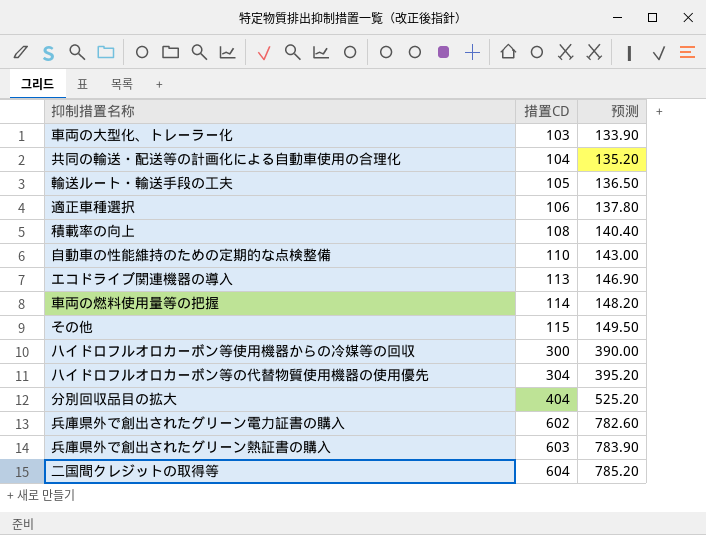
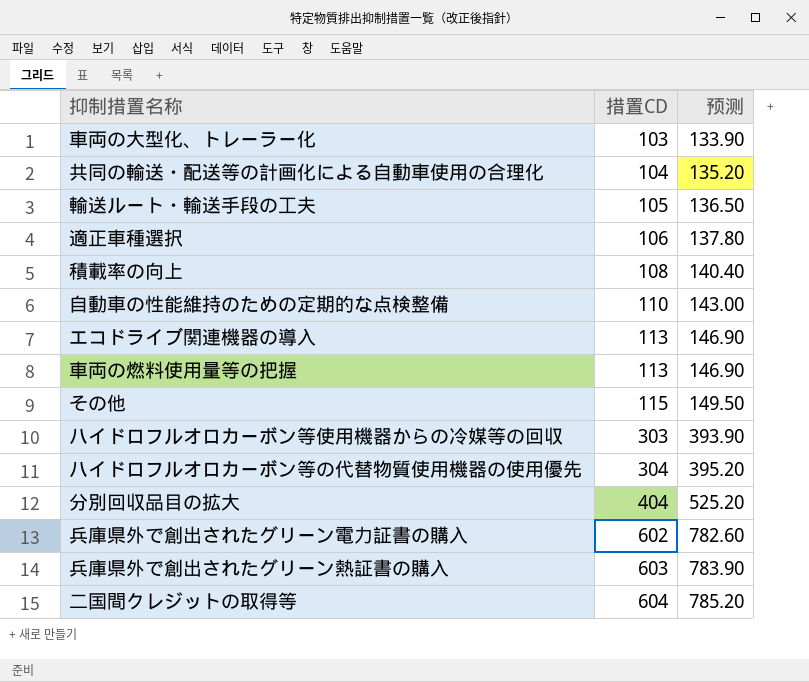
車両の燃料使用量等の把握 | 措置CD: 114 -> 113
車両の燃料使用量等の把握 | 预测: 148.20 -> 146.90
ハイドロフルオロカーボン等使用機器からの冷媒等の回収 | 措置CD: 300 -> 303
ハイドロフルオロカーボン等使用機器からの冷媒等の回収 | 预测: 390.00 -> 393.90

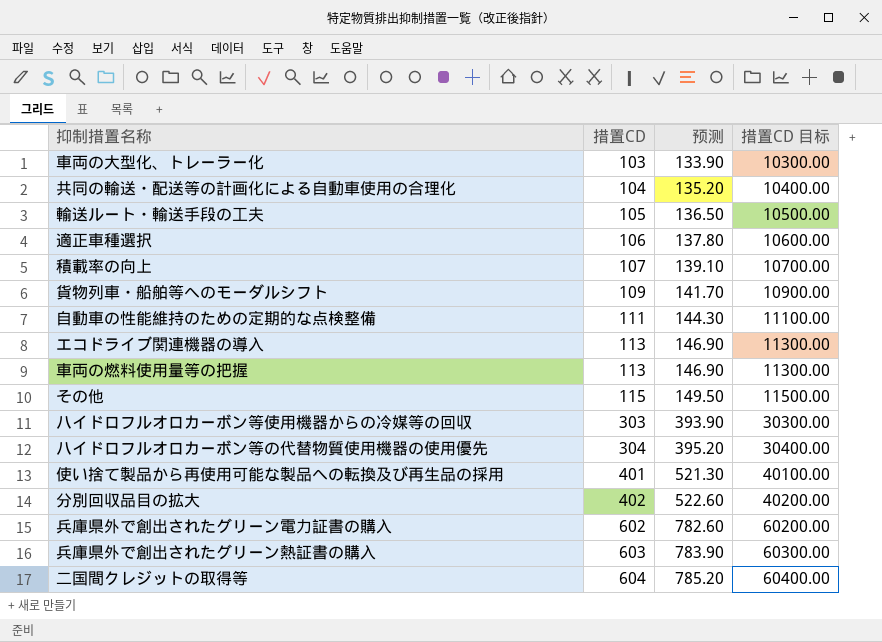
column 措置CD 目标 | formula: none -> [措置CD] * 100
積載率の向上 | 措置CD: 108 -> 107
積載率の向上 | 预测: 140.40 -> 139.10
row 貨物列車・船舶等へのモーダルシフト: none -> 109 | 141.70 | 10900.00
自動車の性能維持のための定期的な点検整備 | 措置CD: 110 -> 111
自動車の性能維持のための定期的な点検整備 | 预测: 143.00 -> 144.30
row 使い捨て製品から再使用可能な製品への転換及び再生品の採用: none -> 401 | 521.30 | 40100.00
分別回収品目の拡大 | 措置CD: 404 -> 402
分別回収品目の拡大 | 预测: 525.20 -> 522.60

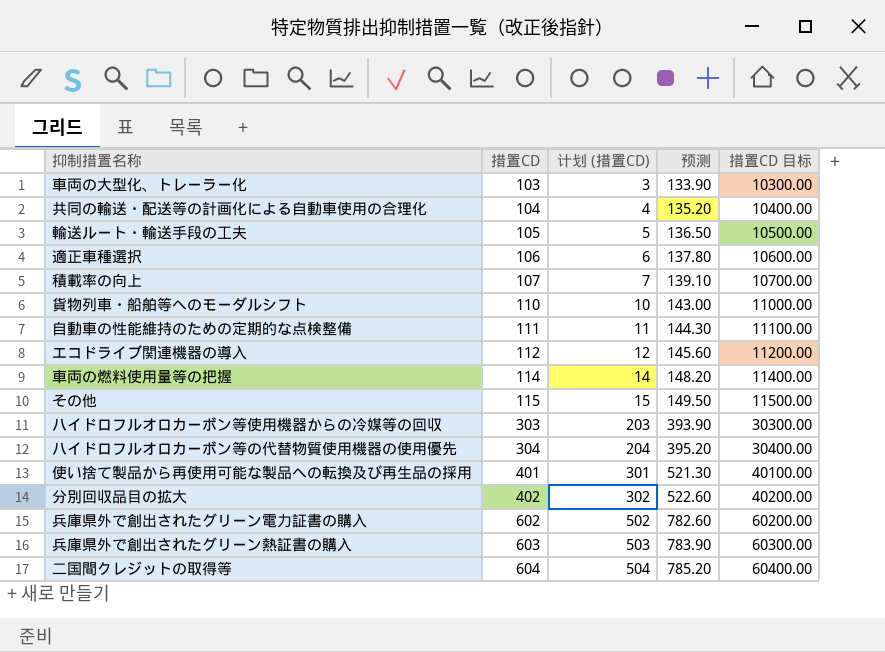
column 计划 (措置CD) | formula: none -> [措置CD] - 100
貨物列車・船舶等へのモーダルシフト | 措置CD: 109 -> 110
貨物列車・船舶等へのモーダルシフト | 预测: 141.70 -> 143.00
貨物列車・船舶等へのモーダルシフト | 措置CD 目标: 10900.00 -> 11000.00
エコドライブ関連機器の導入 | 措置CD: 113 -> 112
エコドライブ関連機器の導入 | 预测: 146.90 -> 145.60
エコドライブ関連機器の導入 | 措置CD 目标: 11300.00 -> 11200.00
車両の燃料使用量等の把握 | 措置CD: 113 -> 114
車両の燃料使用量等の把握 | 预测: 146.90 -> 148.20
車両の燃料使用量等の把握 | 措置CD 目标: 11300.00 -> 11400.00

